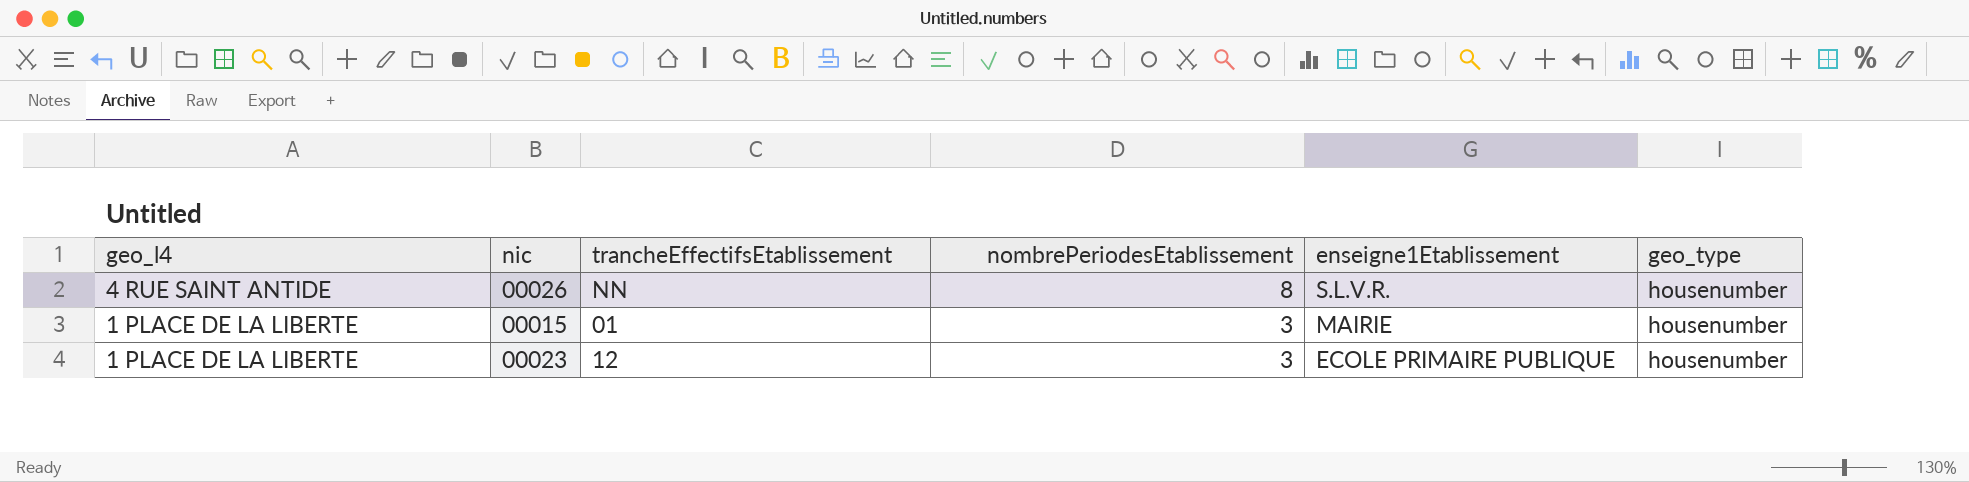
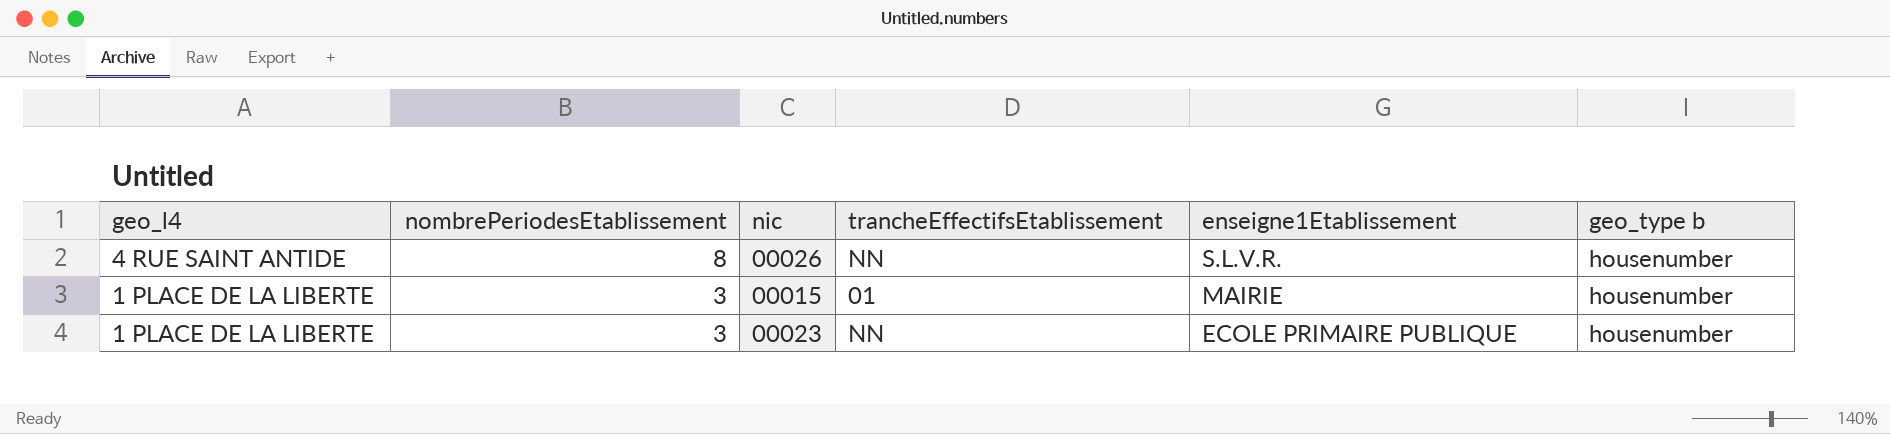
column nombrePeriodesEtablissement | position: 4 -> 2
column name: geo_type -> geo_type b
00023 | trancheEffectifsEtablissement: 12 -> NN

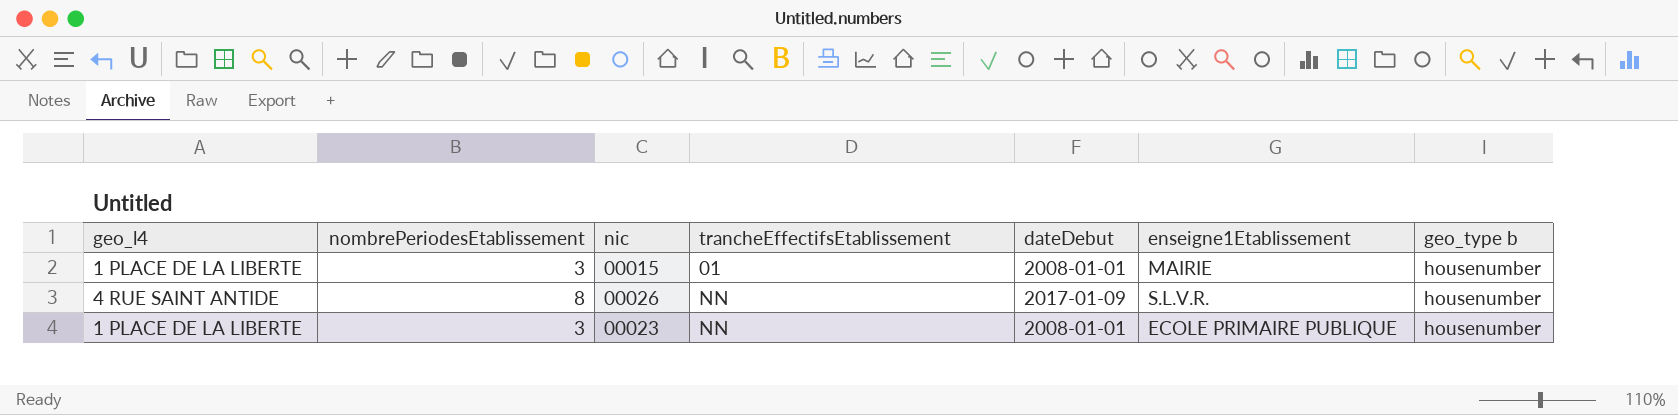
row order: geo_l4 descending -> trancheEffectifsEtablissement ascending
column dateDebut | position: none -> 5

